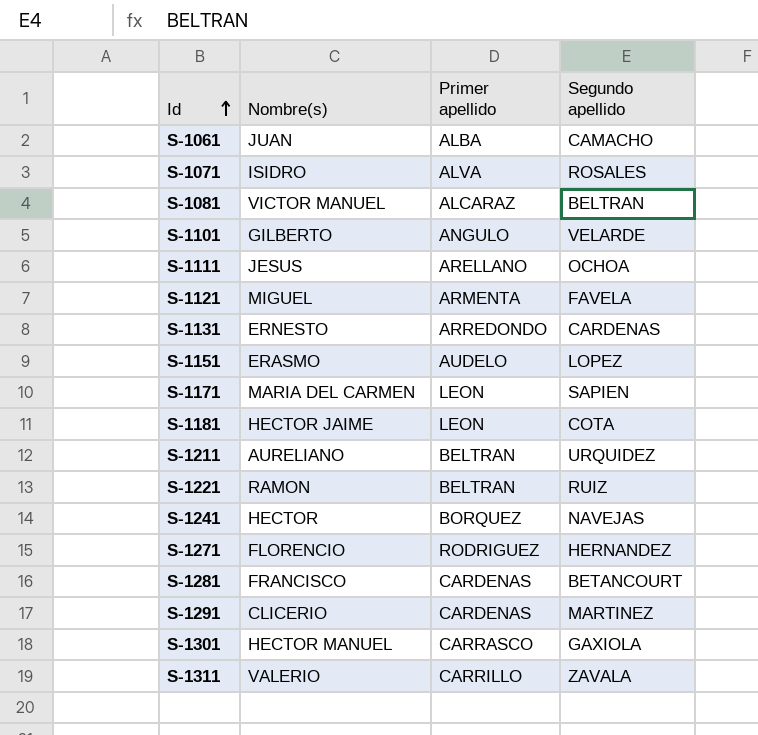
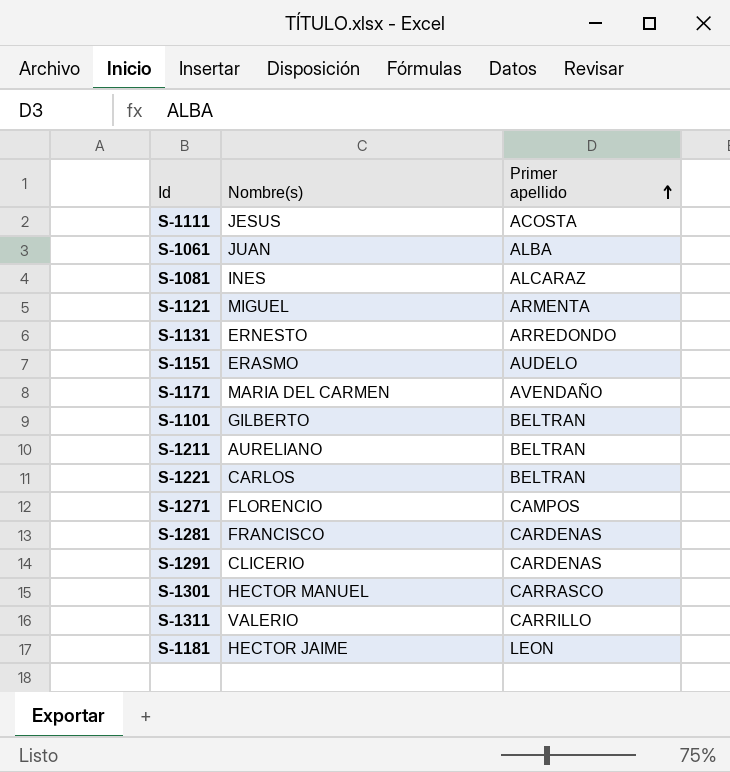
row order: Id ascending -> Primer apellido ascending
column Segundo apellido | position: 4 -> none
row S-1071: ISIDRO | ALVA | ROSALES -> none
row S-1241: HECTOR | BORQUEZ | NAVEJAS -> none
S-1111 | Primer apellido: ARELLANO -> ACOSTA
S-1081 | Nombre(s): VICTOR MANUEL -> INES
S-1171 | Primer apellido: LEON -> AVENDAÑO
S-1101 | Primer apellido: ANGULO -> BELTRAN
S-1221 | Nombre(s): RAMON -> CARLOS
S-1271 | Primer apellido: RODRIGUEZ -> CAMPOS

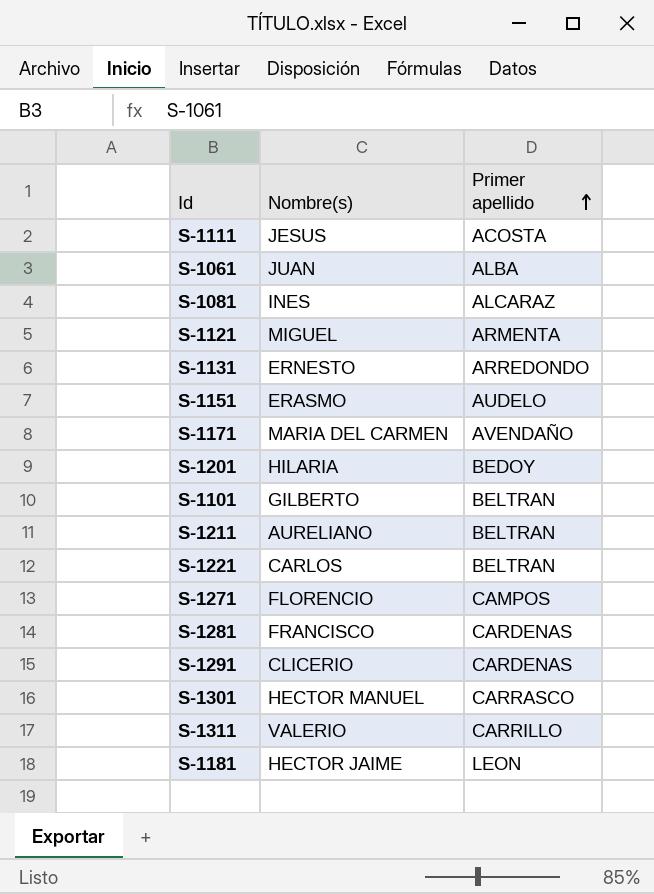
row S-1201: none -> HILARIA | BEDOY

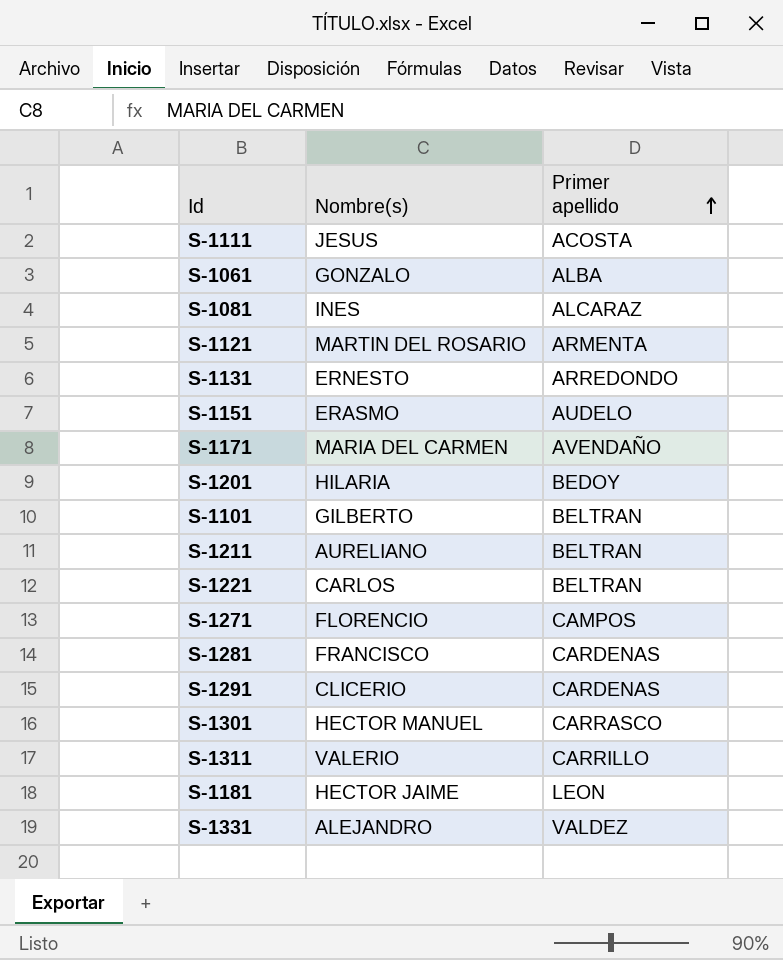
S-1061 | Nombre(s): JUAN -> GONZALO
S-1121 | Nombre(s): MIGUEL -> MARTIN DEL ROSARIO
row S-1331: none -> ALEJANDRO | VALDEZ

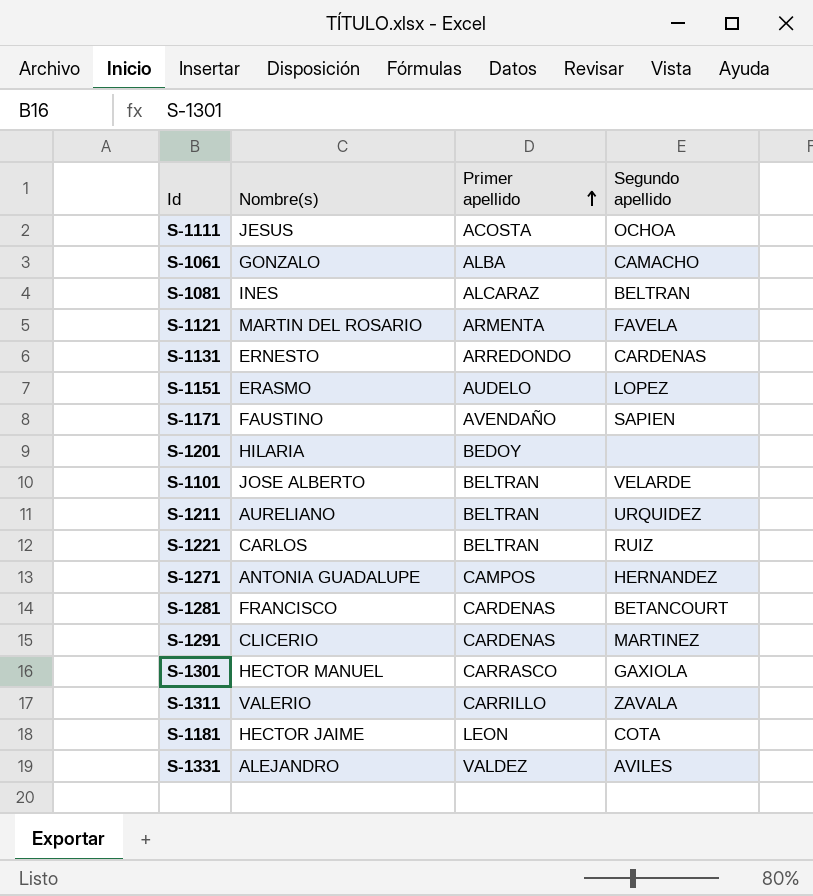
column Segundo apellido | position: none -> 4
S-1171 | Nombre(s): MARIA DEL CARMEN -> FAUSTINO
S-1101 | Nombre(s): GILBERTO -> JOSE ALBERTO
S-1271 | Nombre(s): FLORENCIO -> ANTONIA GUADALUPE

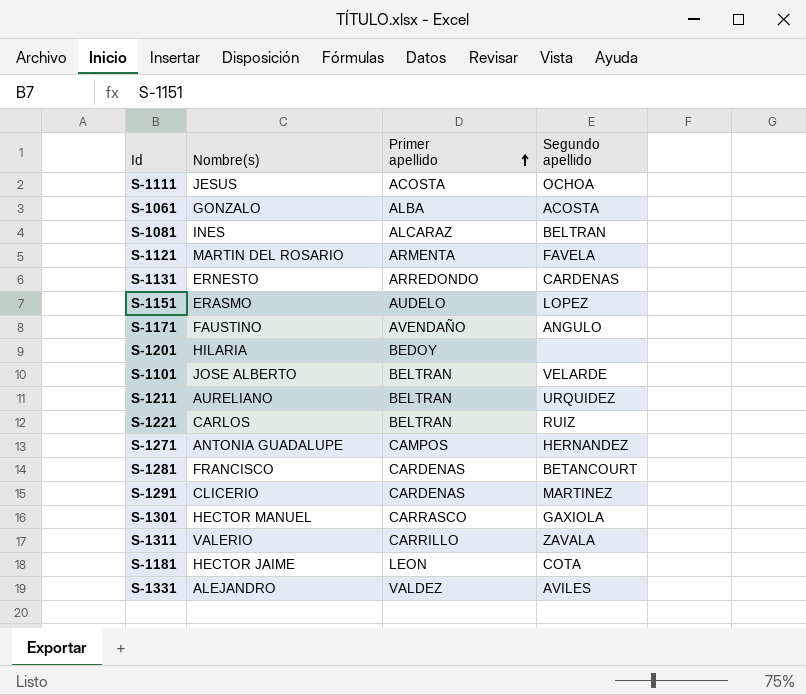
S-1061 | Segundo apellido: CAMACHO -> ACOSTA
S-1171 | Segundo apellido: SAPIEN -> ANGULO

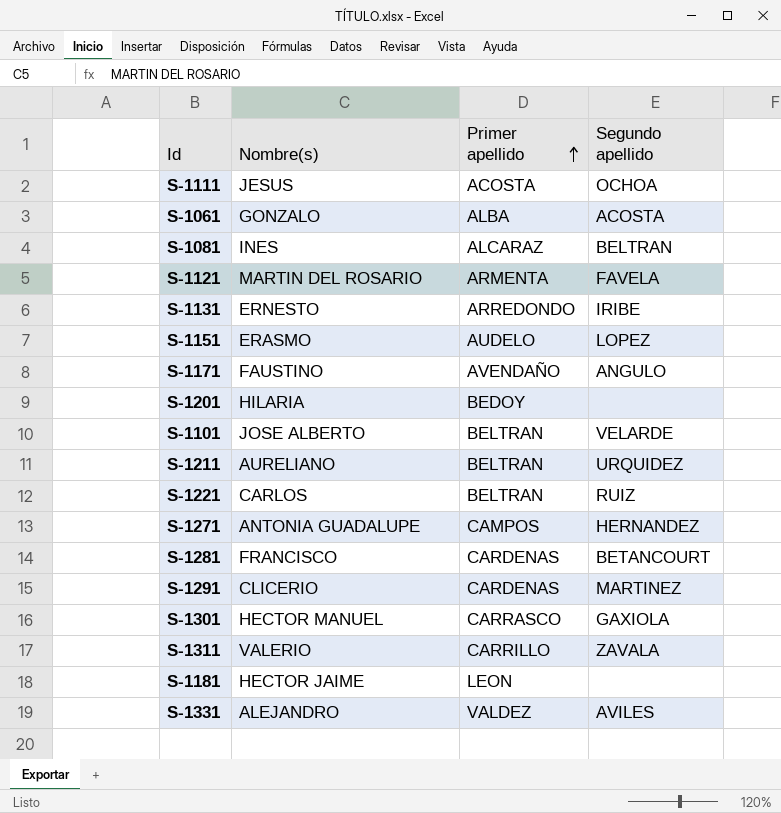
S-1131 | Segundo apellido: CARDENAS -> IRIBE
S-1181 | Segundo apellido: COTA -> none

